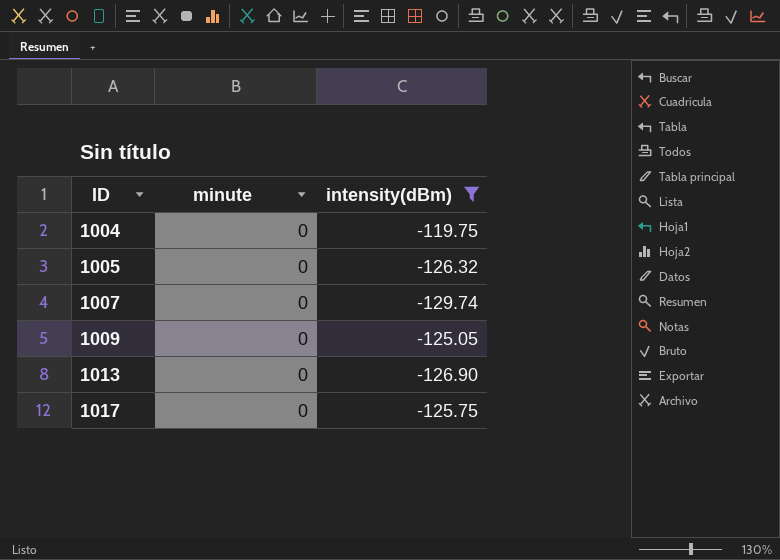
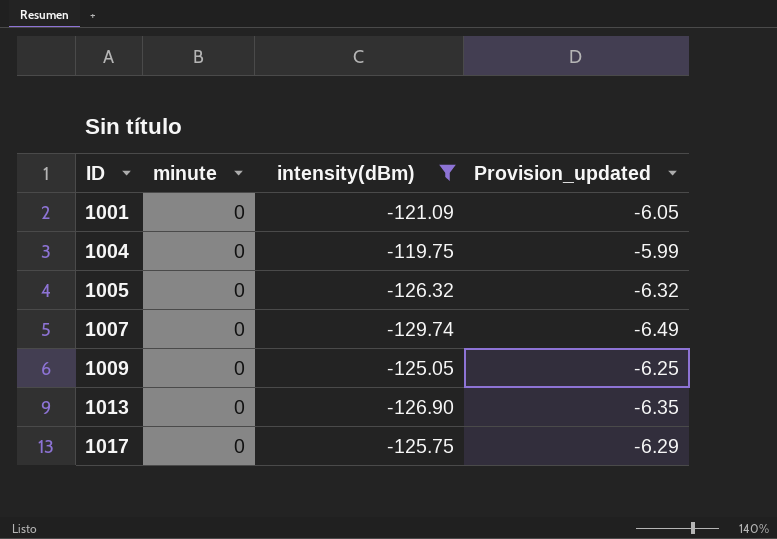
column Provision_updated | formula: none -> [intensity(dBm)] * 0.05
row 1001: none -> 0 | -121.09 | -6.05

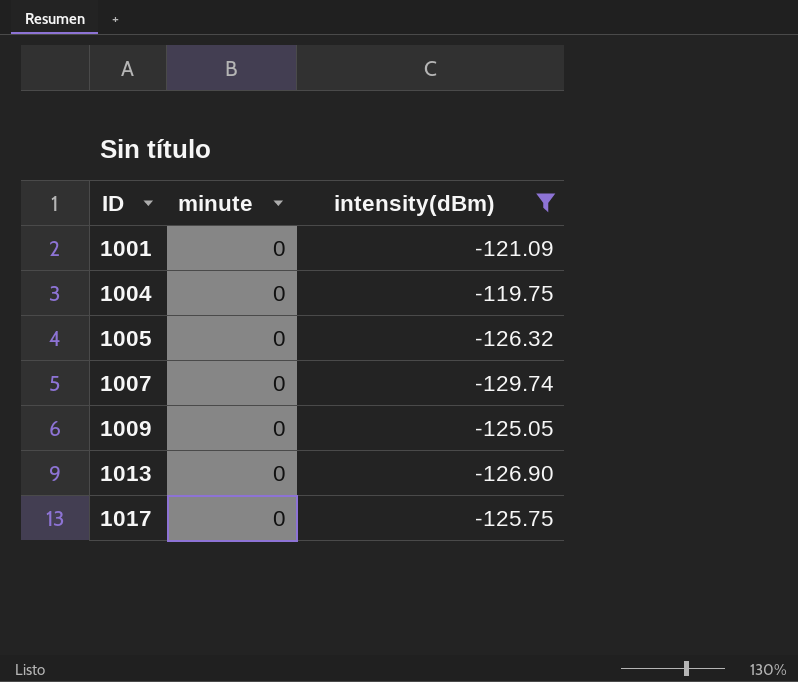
column Provision_updated | formula: [intensity(dBm)] * 0.05 -> none

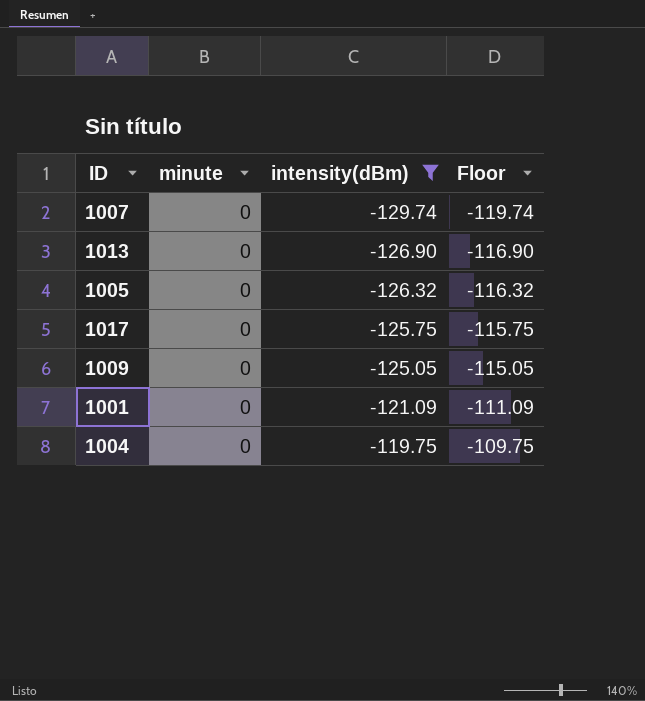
row order: ID ascending -> intensity(dBm) ascending
column Floor | formula: none -> [intensity(dBm)] + 10

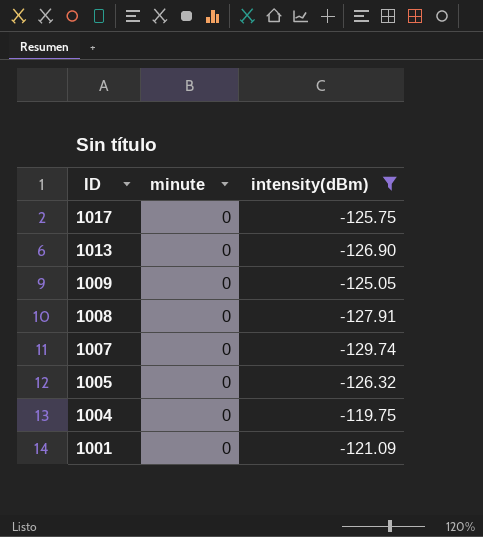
row order: intensity(dBm) ascending -> ID descending
column Floor | formula: [intensity(dBm)] + 10 -> none
row 1008: none -> 0 | -127.91

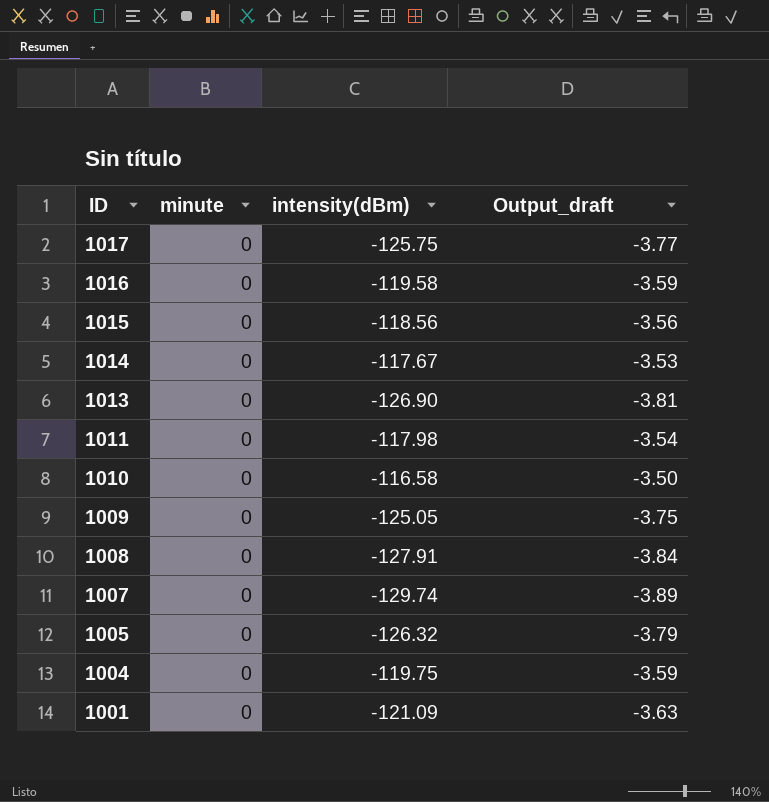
filter: intensity(dBm) <= -119.75 -> none
column Output_draft | formula: none -> [intensity(dBm)] * 0.03

